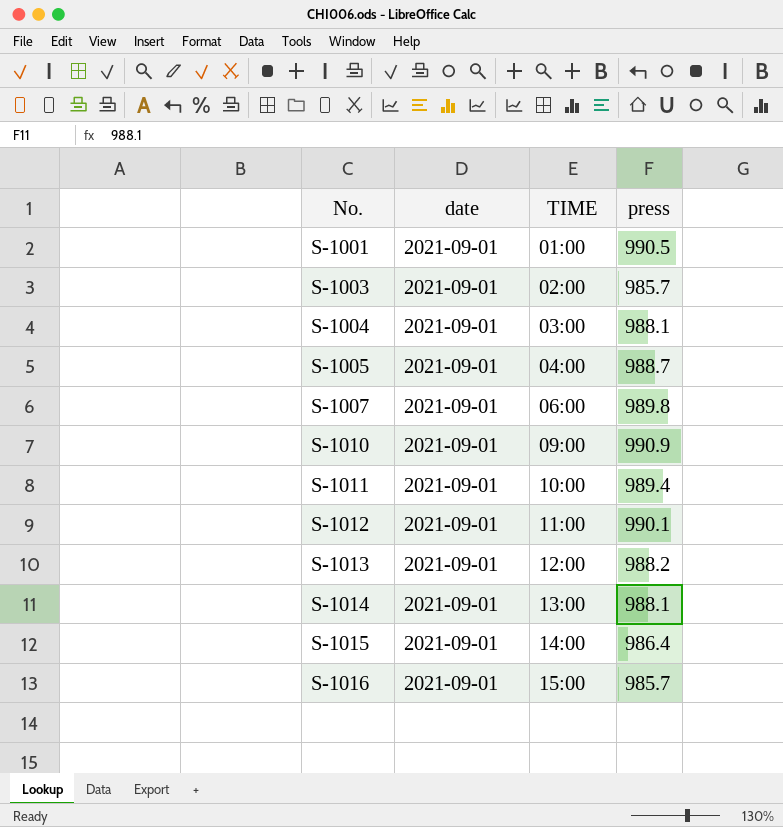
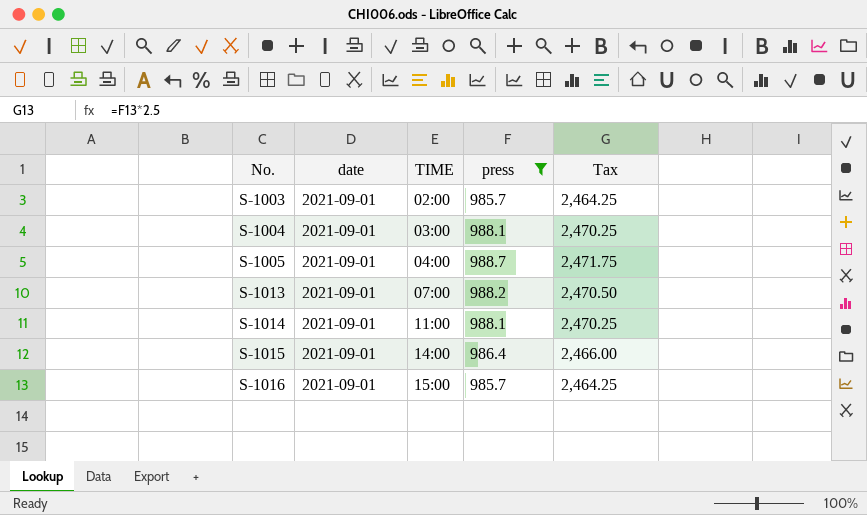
filter: none -> press <= 988.7
column Tax | formula: none -> [press] * 2.5
S-1013 | TIME: 12:00 -> 07:00
S-1014 | TIME: 13:00 -> 11:00

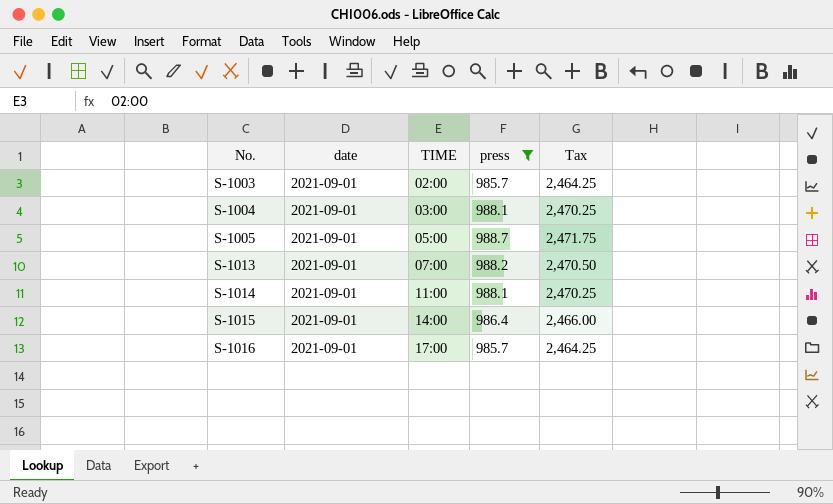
S-1005 | TIME: 04:00 -> 05:00
S-1016 | TIME: 15:00 -> 17:00

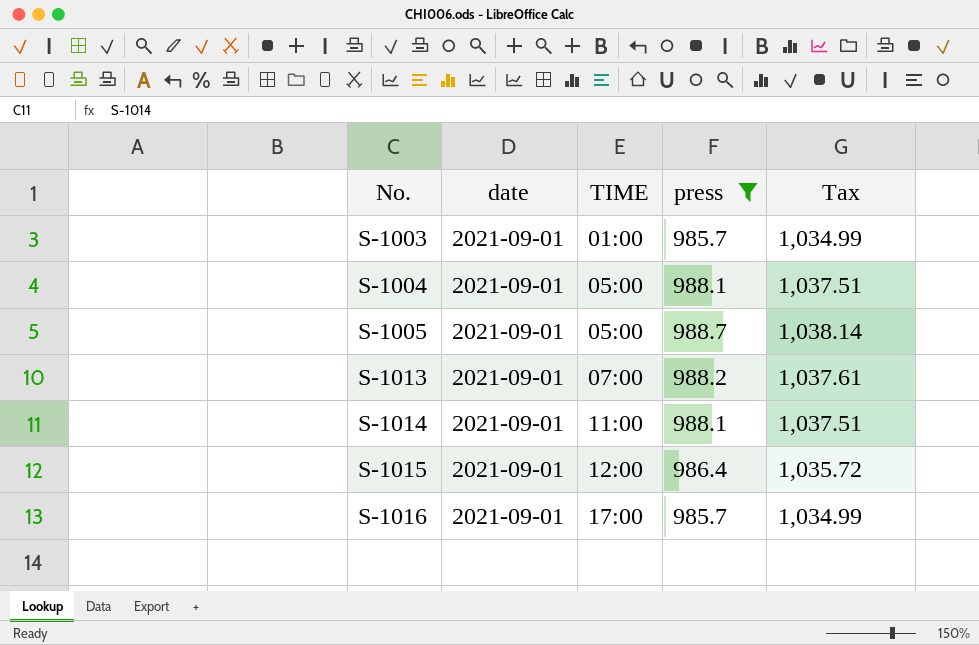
column Tax | formula: [press] * 2.5 -> [press] * 1.05
S-1003 | TIME: 02:00 -> 01:00
S-1004 | TIME: 03:00 -> 05:00
S-1015 | TIME: 14:00 -> 12:00

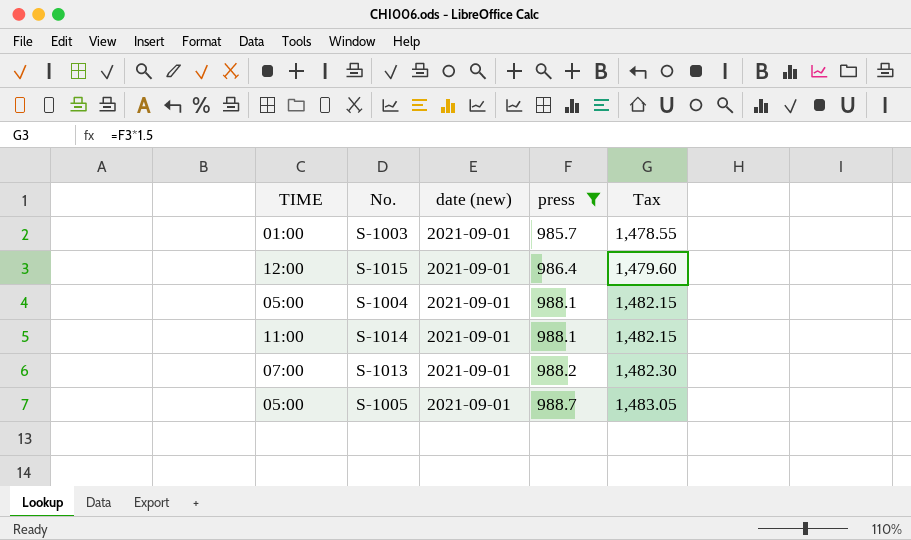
row order: No. ascending -> press ascending
column TIME | position: 3 -> 1
column name: date -> date (new)
column Tax | formula: [press] * 1.05 -> [press] * 1.5
row S-1016: 2021-09-01 | 17:00 | 985.7 | 1,034.99 -> none

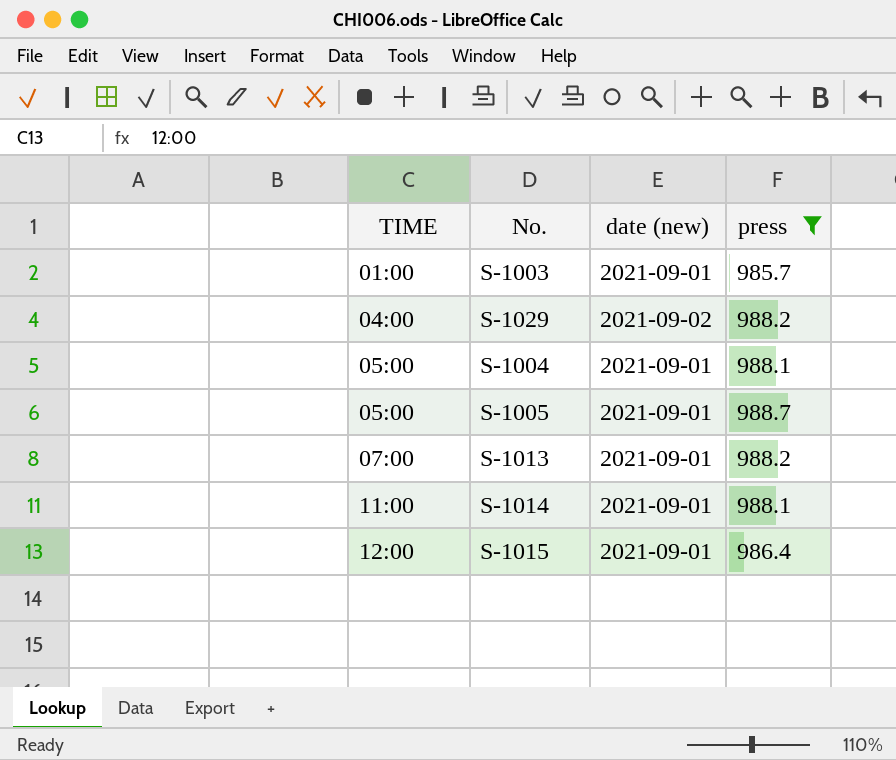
row order: press ascending -> TIME ascending
column Tax | formula: [press] * 1.5 -> none
row S-1029: none -> 04:00 | 2021-09-02 | 988.2

